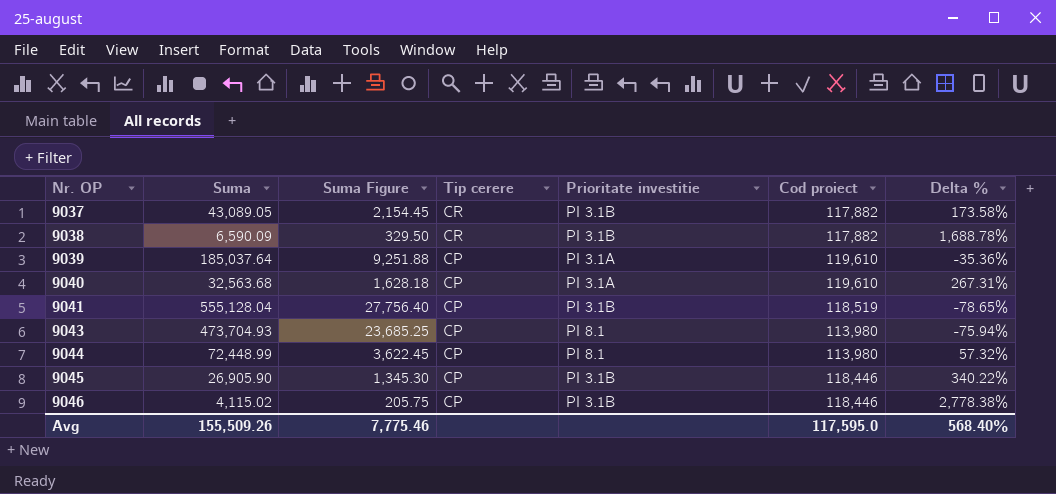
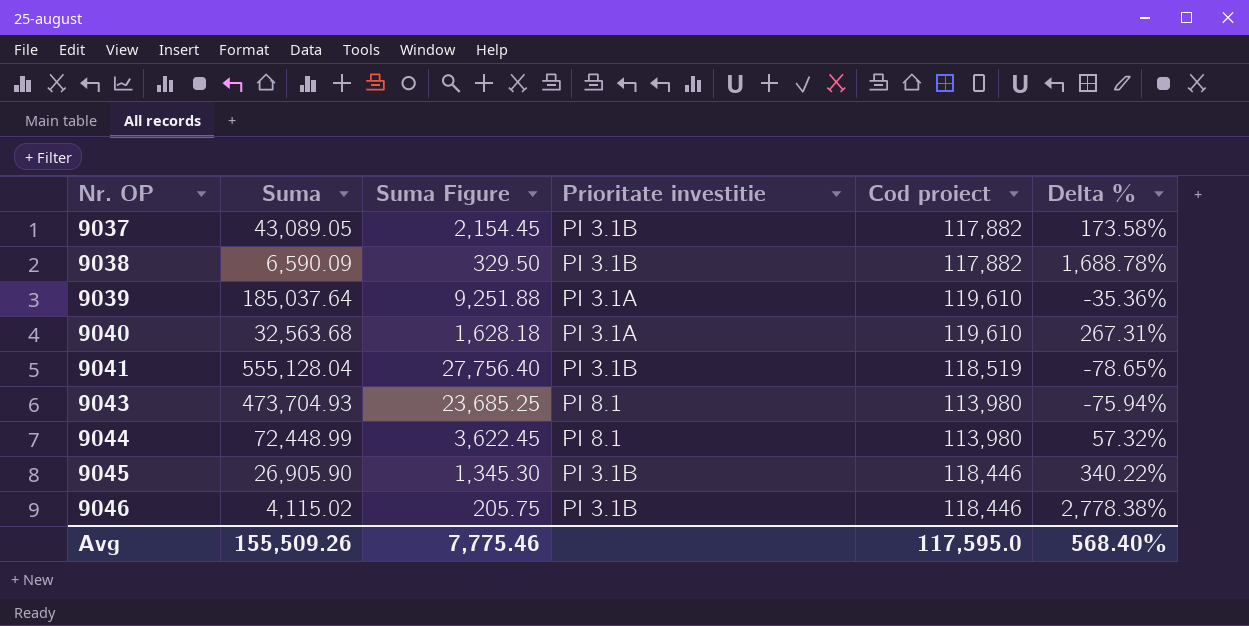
column Tip cerere | position: 4 -> none

